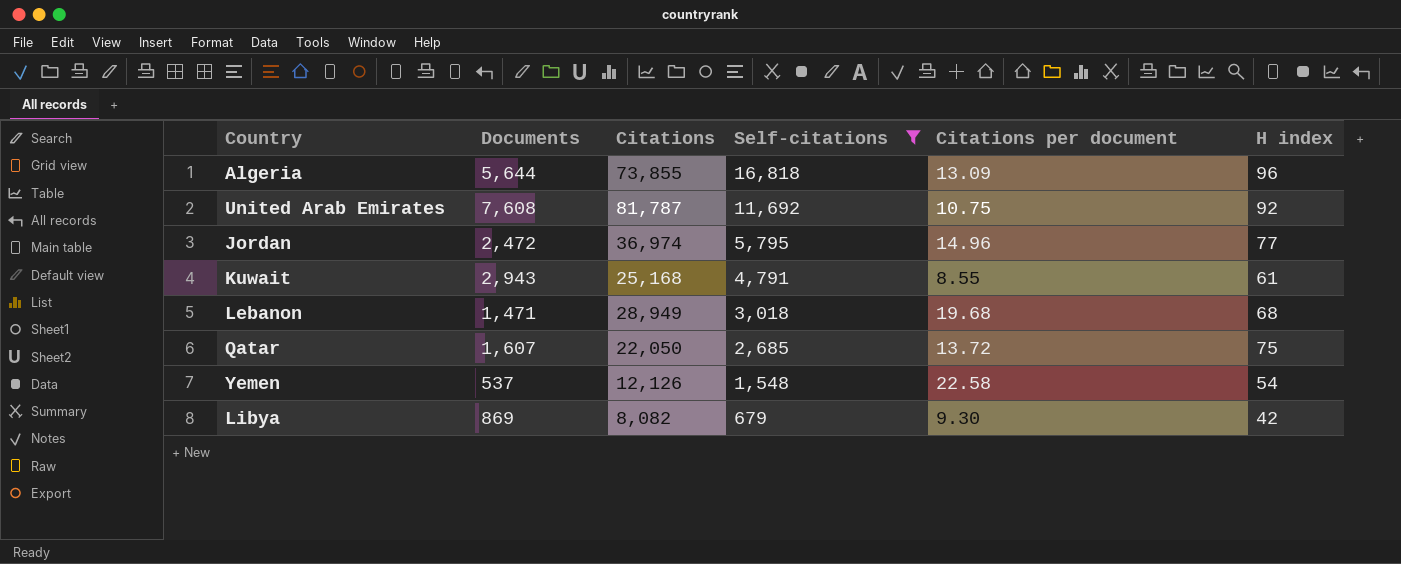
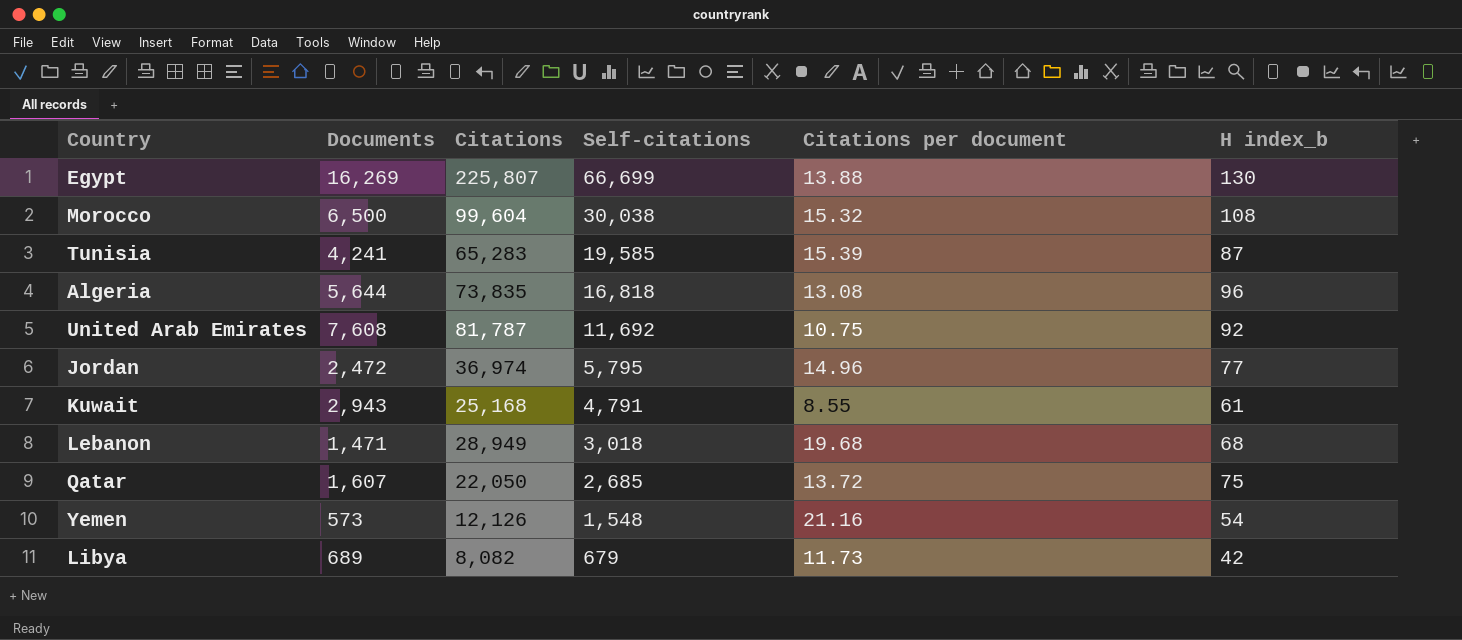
filter: Self-citations <= 16,818 -> none
column name: H index -> H index_b
Algeria | Citations: 73,855 -> 73,835
Algeria | Citations per document: 13.09 -> 13.08
Yemen | Documents: 537 -> 573
Yemen | Citations per document: 22.58 -> 21.16
Libya | Documents: 869 -> 689
Libya | Citations per document: 9.30 -> 11.73

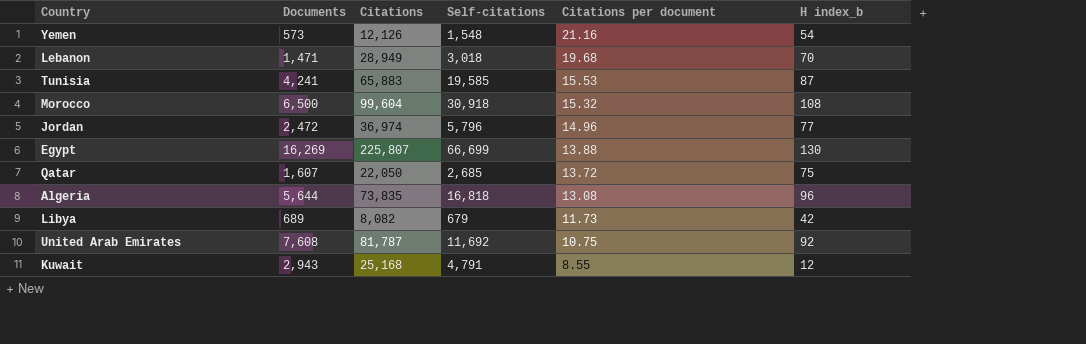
row order: Self-citations descending -> Citations per document descending
Lebanon | H index_b: 68 -> 70
Tunisia | Citations: 65,283 -> 65,883
Tunisia | Citations per document: 15.39 -> 15.53
Morocco | Self-citations: 30,038 -> 30,918
Jordan | Self-citations: 5,795 -> 5,796
Kuwait | H index_b: 61 -> 12

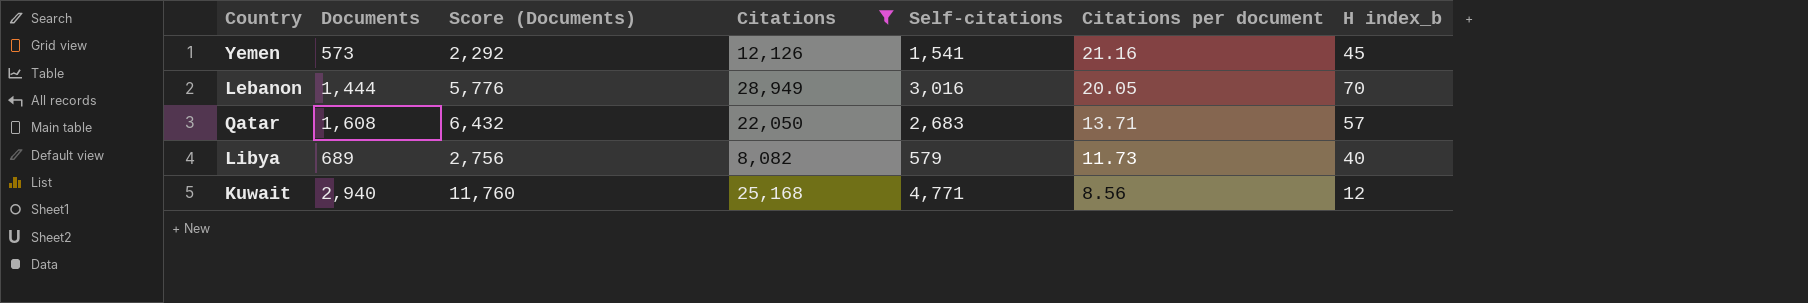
filter: none -> Citations <= 28,949
column Score (Documents) | formula: none -> [Documents] * 4
Yemen | Self-citations: 1,548 -> 1,541
Yemen | H index_b: 54 -> 45
Lebanon | Documents: 1,471 -> 1,444
Lebanon | Self-citations: 3,018 -> 3,016
Lebanon | Citations per document: 19.68 -> 20.05
Qatar | Documents: 1,607 -> 1,608
Qatar | Self-citations: 2,685 -> 2,683
Qatar | Citations per document: 13.72 -> 13.71
Qatar | H index_b: 75 -> 57
Libya | Self-citations: 679 -> 579
Libya | H index_b: 42 -> 40
Kuwait | Documents: 2,943 -> 2,940
Kuwait | Self-citations: 4,791 -> 4,771
Kuwait | Citations per document: 8.55 -> 8.56

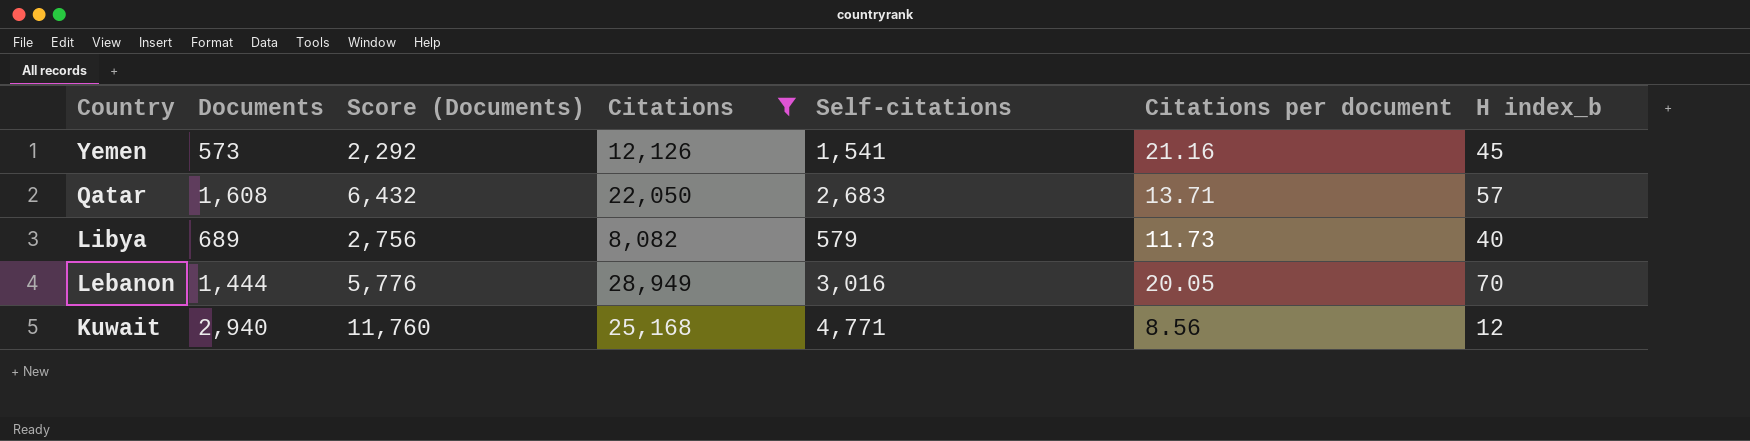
row order: Citations per document descending -> Country descending

